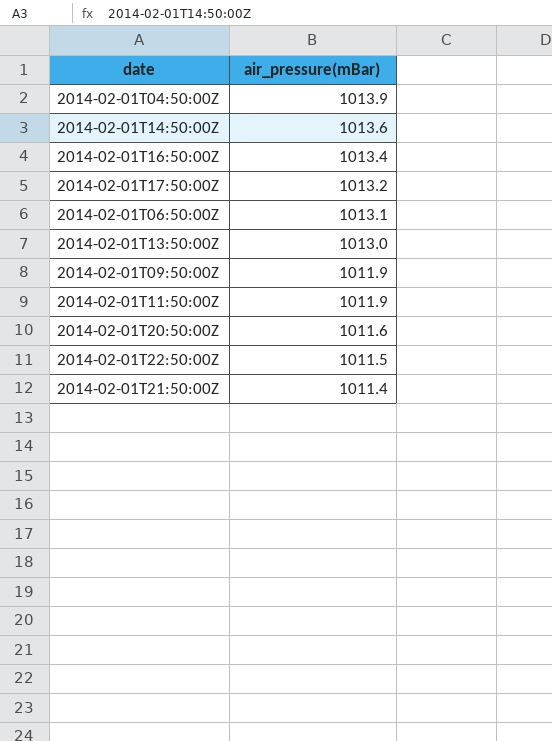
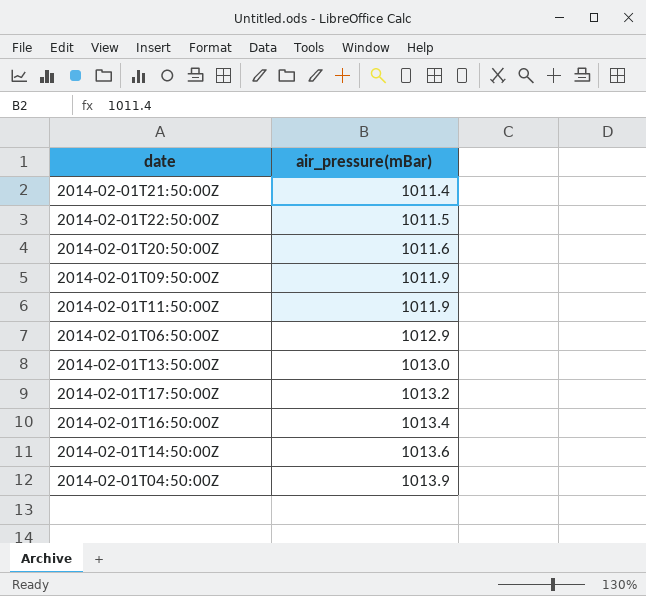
row order: air_pressure(mBar) descending -> air_pressure(mBar) ascending
2014-02-01T06:50:00Z | air_pressure(mBar): 1013.1 -> 1012.9

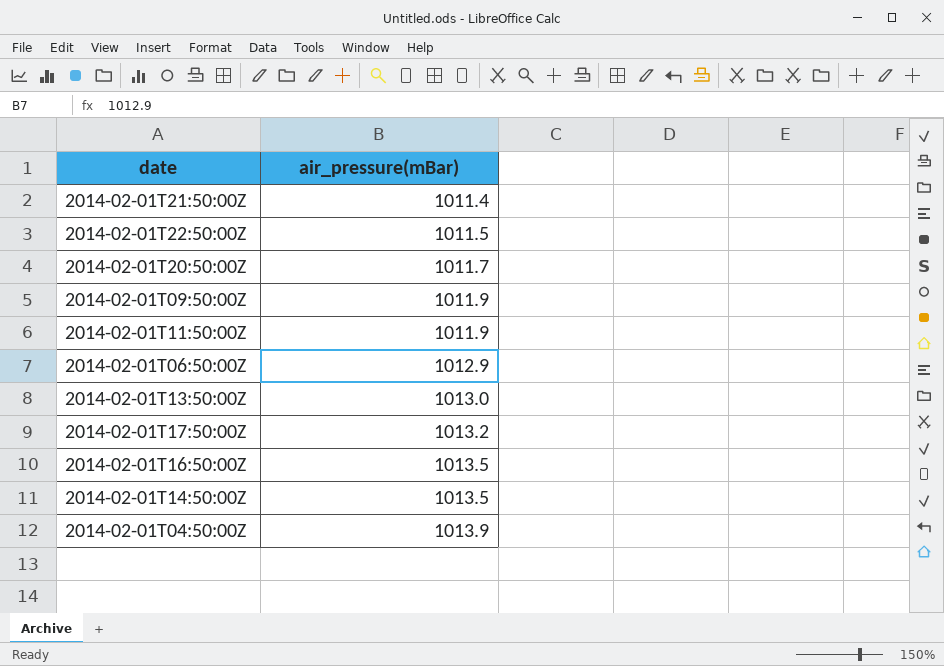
2014-02-01T20:50:00Z | air_pressure(mBar): 1011.6 -> 1011.7
2014-02-01T16:50:00Z | air_pressure(mBar): 1013.4 -> 1013.5
2014-02-01T14:50:00Z | air_pressure(mBar): 1013.6 -> 1013.5

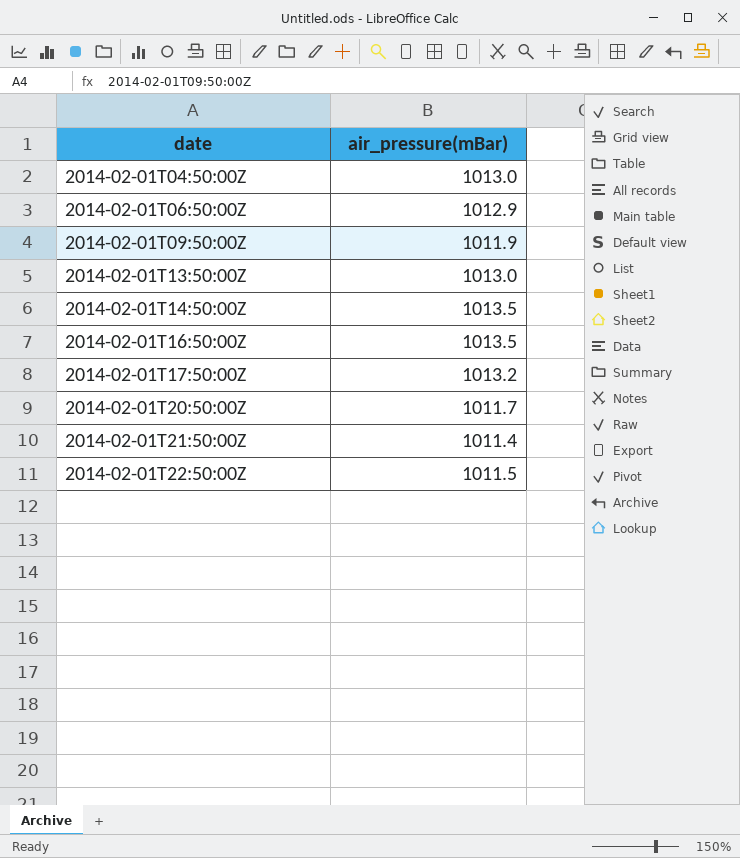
row order: air_pressure(mBar) ascending -> date ascending
row 2014-02-01T11:50:00Z: 1011.9 -> none
2014-02-01T04:50:00Z | air_pressure(mBar): 1013.9 -> 1013.0

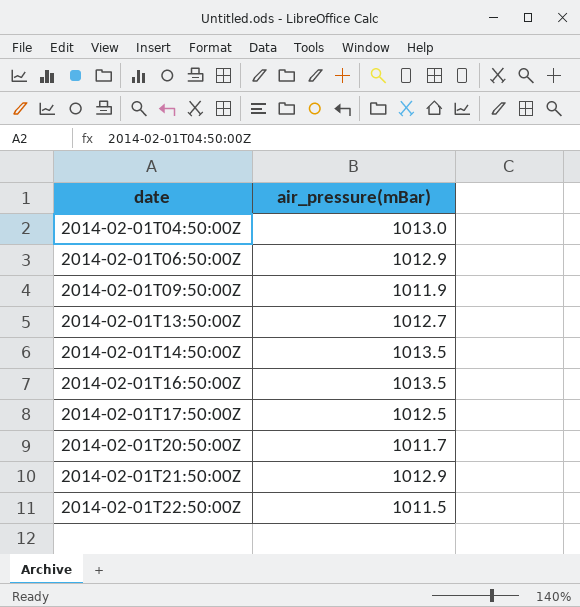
2014-02-01T13:50:00Z | air_pressure(mBar): 1013.0 -> 1012.7
2014-02-01T17:50:00Z | air_pressure(mBar): 1013.2 -> 1012.5
2014-02-01T21:50:00Z | air_pressure(mBar): 1011.4 -> 1012.9

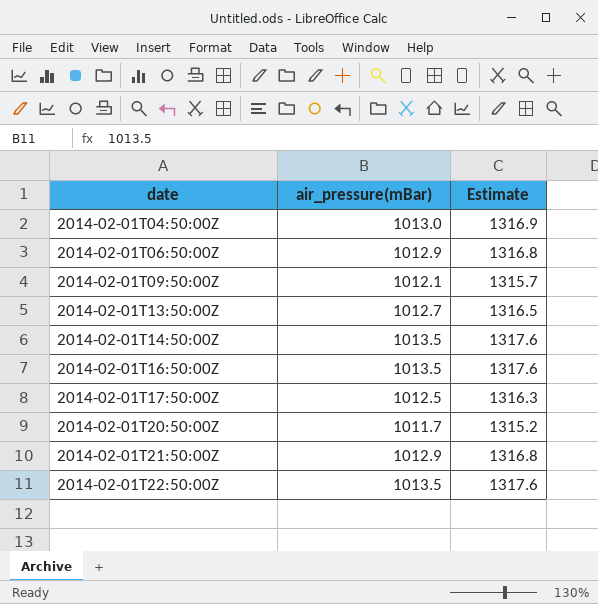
column Estimate | formula: none -> [air_pressure(mBar)] * 1.3
2014-02-01T09:50:00Z | air_pressure(mBar): 1011.9 -> 1012.1
2014-02-01T22:50:00Z | air_pressure(mBar): 1011.5 -> 1013.5

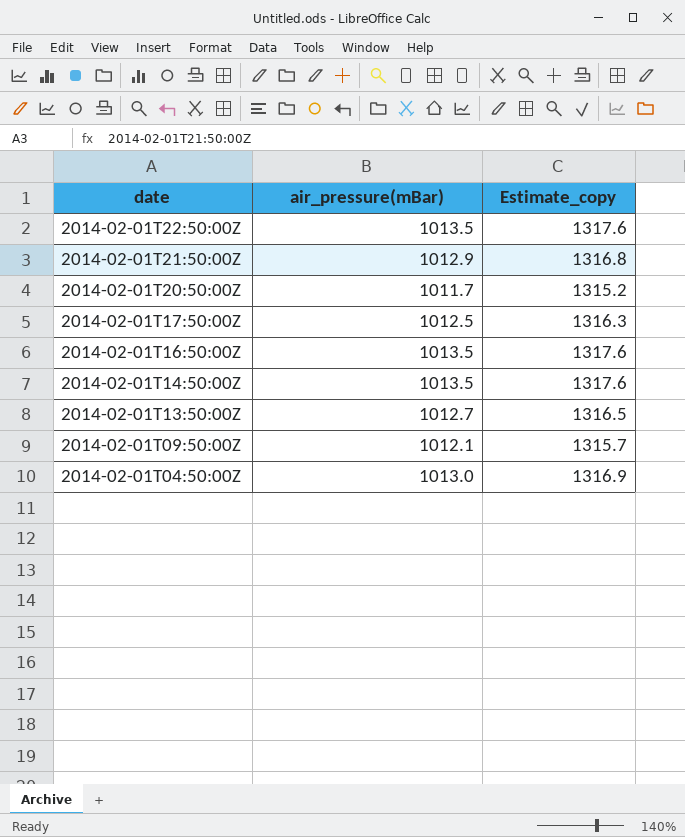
row order: date ascending -> date descending
column name: Estimate -> Estimate_copy
row 2014-02-01T06:50:00Z: 1012.9 | 1316.8 -> none

